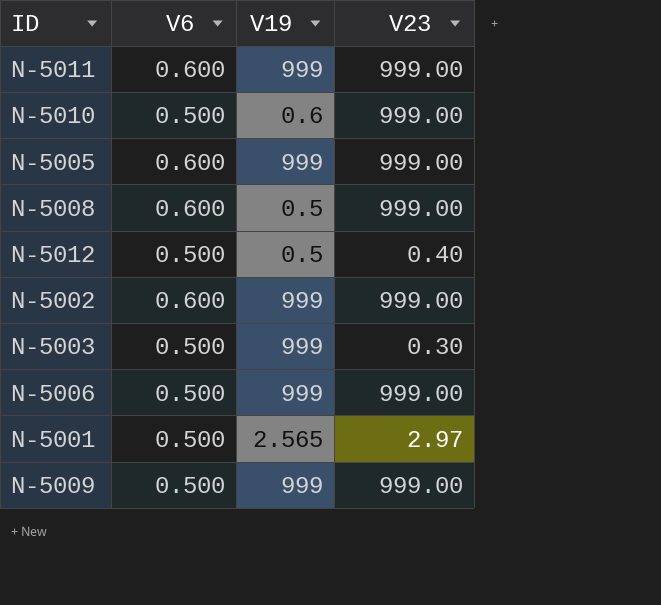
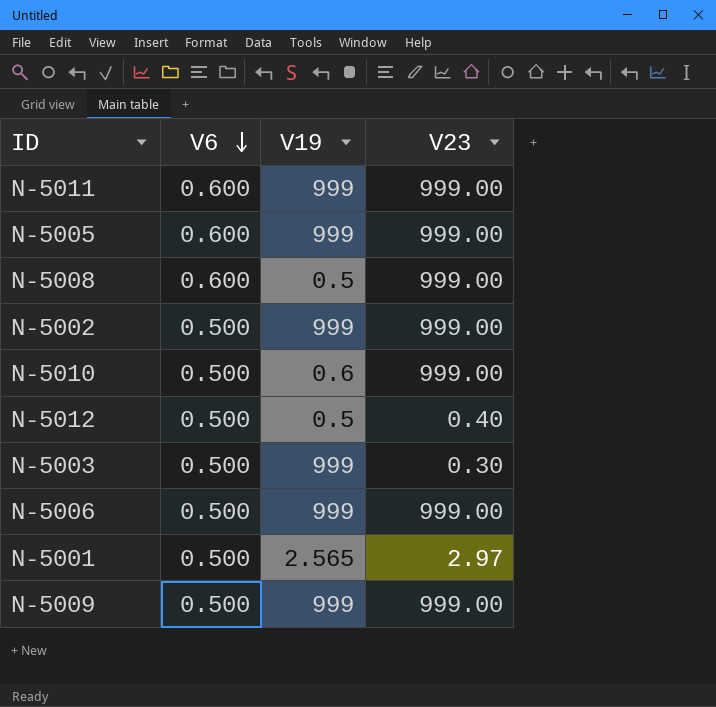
row order: none -> V6 descending
N-5002 | V6: 0.600 -> 0.500

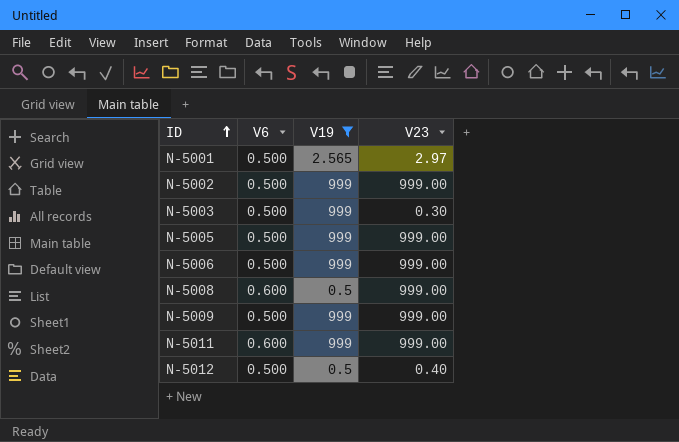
filter: none -> V19 != 0.6
row order: V6 descending -> ID ascending
N-5005 | V6: 0.600 -> 0.500

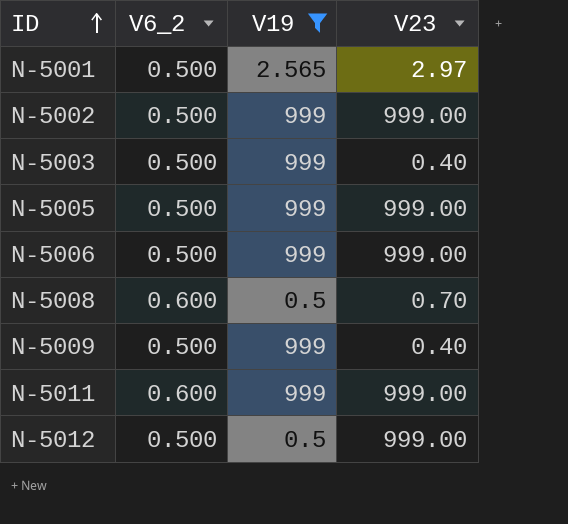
column name: V6 -> V6_2
N-5003 | V23: 0.30 -> 0.40
N-5008 | V23: 999.00 -> 0.70
N-5009 | V23: 999.00 -> 0.40
N-5012 | V23: 0.40 -> 999.00

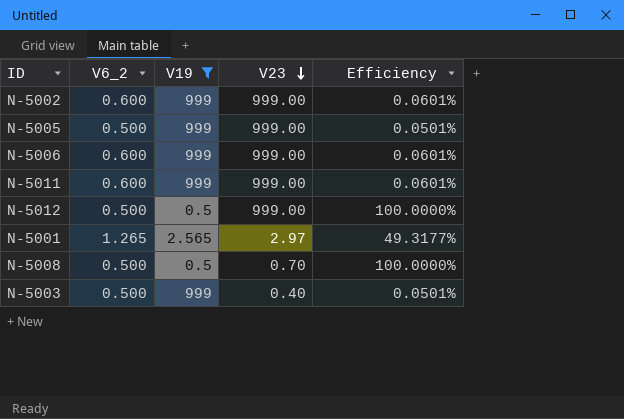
row order: ID ascending -> V23 descending
column Efficiency | formula: none -> [V6_2] / [V19]
row N-5009: 0.500 | 999 | 0.40 -> none
N-5002 | V6_2: 0.500 -> 0.600
N-5006 | V6_2: 0.500 -> 0.600
N-5001 | V6_2: 0.500 -> 1.265
N-5008 | V6_2: 0.600 -> 0.500

